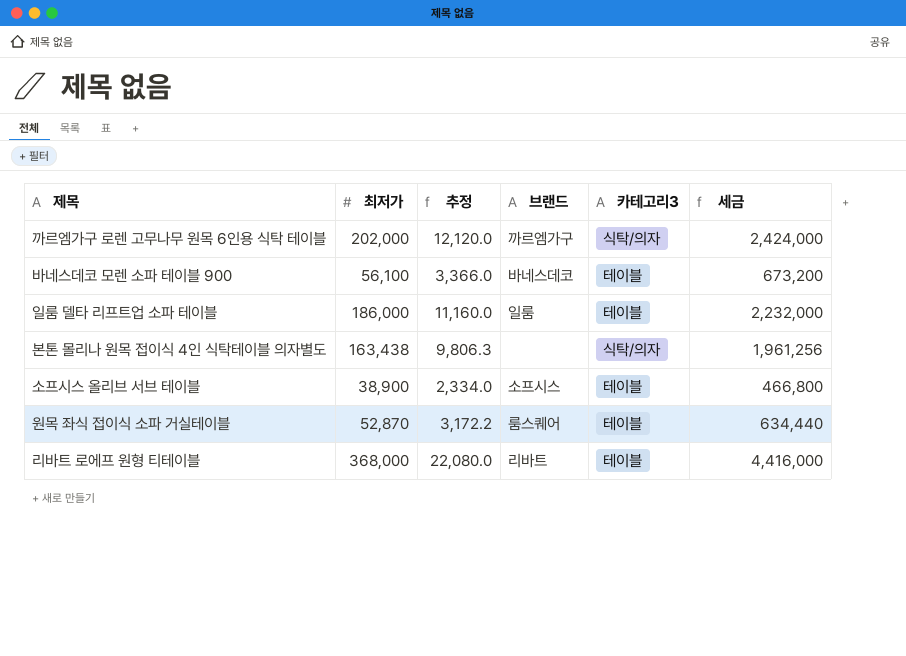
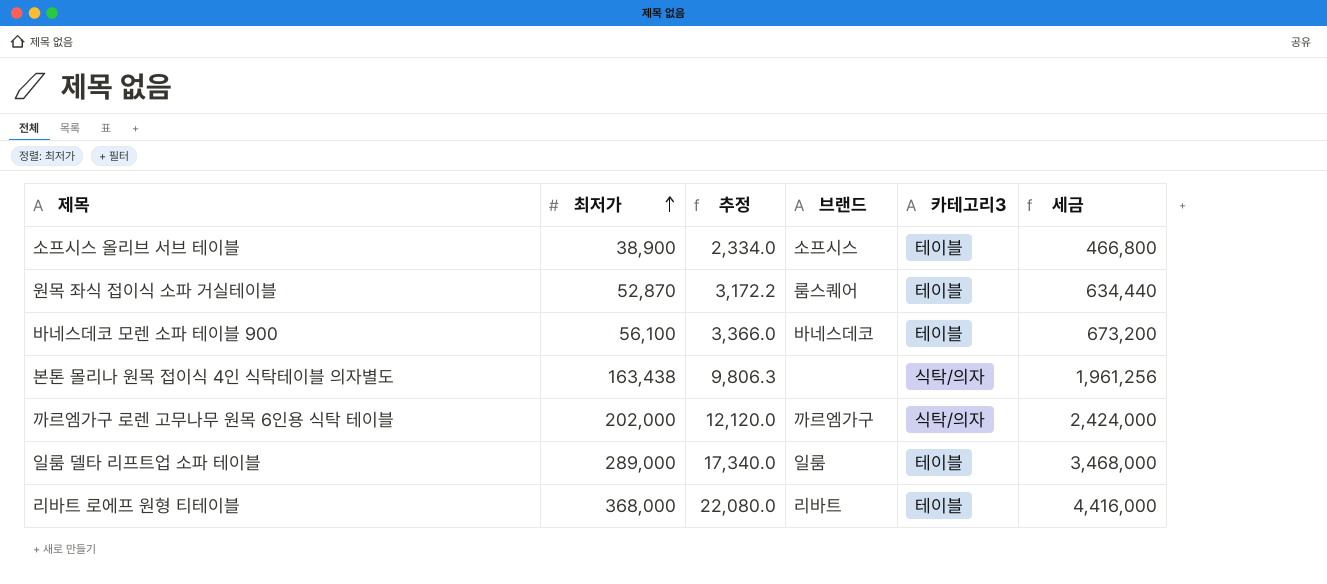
row order: none -> 최저가 ascending
일룸 델타 리프트업 소파 테이블 | 최저가: 186,000 -> 289,000
일룸 델타 리프트업 소파 테이블 | 추정: 11,160.0 -> 17,340.0
일룸 델타 리프트업 소파 테이블 | 세금: 2,232,000 -> 3,468,000

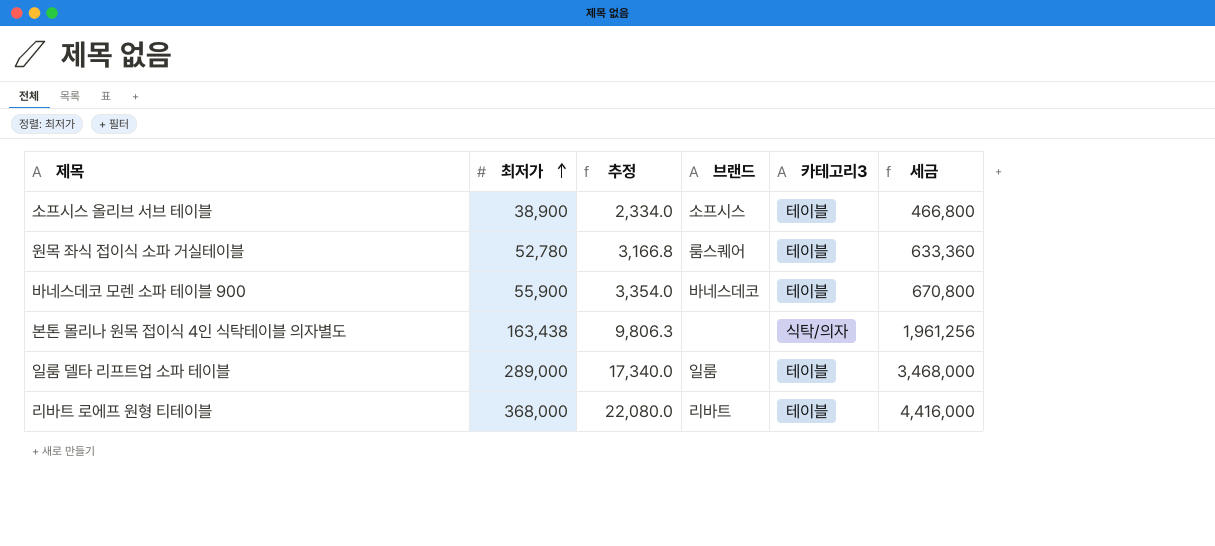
row 까르엠가구 로렌 고무나무 원목 6인용 식탁 테이블: 202,000 | 12,120.0 | 까르엠가구 | 식탁/의자 | 2,424,000 -> none
원목 좌식 접이식 소파 거실테이블 | 최저가: 52,870 -> 52,780
원목 좌식 접이식 소파 거실테이블 | 추정: 3,172.2 -> 3,166.8
원목 좌식 접이식 소파 거실테이블 | 세금: 634,440 -> 633,360
바네스데코 모렌 소파 테이블 900 | 최저가: 56,100 -> 55,900
바네스데코 모렌 소파 테이블 900 | 추정: 3,366.0 -> 3,354.0
바네스데코 모렌 소파 테이블 900 | 세금: 673,200 -> 670,800

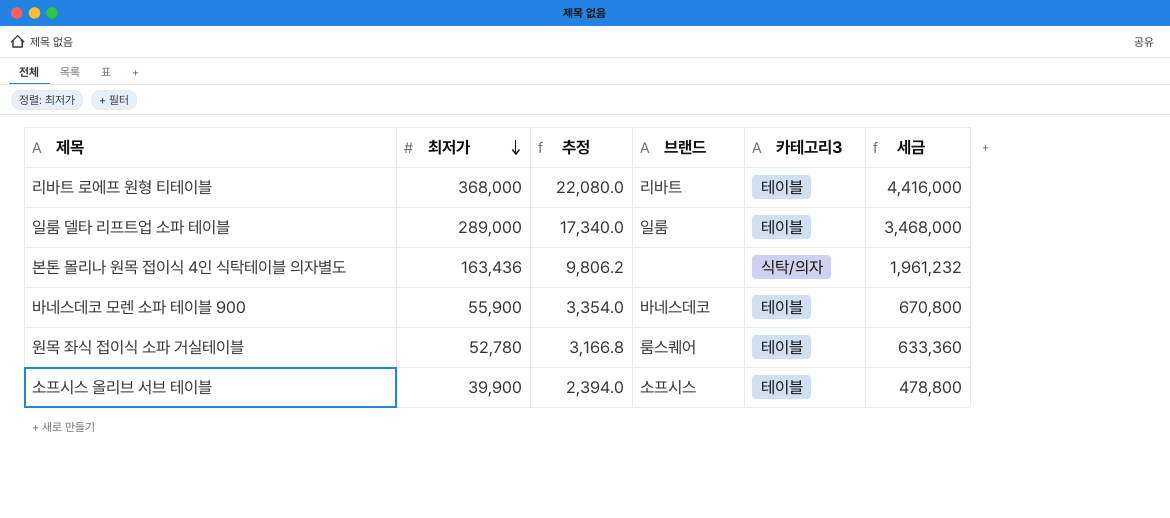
row order: 최저가 ascending -> 최저가 descending
본톤 몰리나 원목 접이식 4인 식탁테이블 의자별도 | 최저가: 163,438 -> 163,436
본톤 몰리나 원목 접이식 4인 식탁테이블 의자별도 | 추정: 9,806.3 -> 9,806.2
본톤 몰리나 원목 접이식 4인 식탁테이블 의자별도 | 세금: 1,961,256 -> 1,961,232
소프시스 올리브 서브 테이블 | 최저가: 38,900 -> 39,900
소프시스 올리브 서브 테이블 | 추정: 2,334.0 -> 2,394.0
소프시스 올리브 서브 테이블 | 세금: 466,800 -> 478,800

